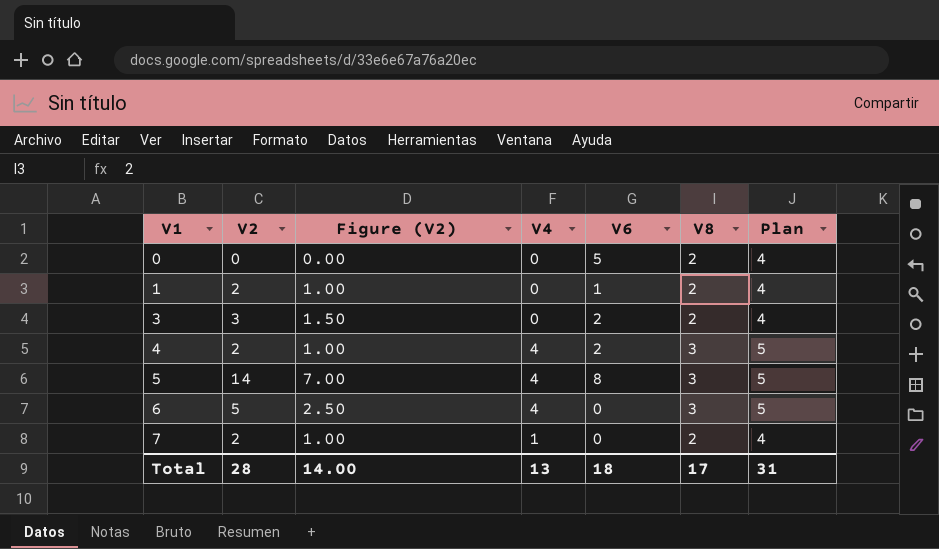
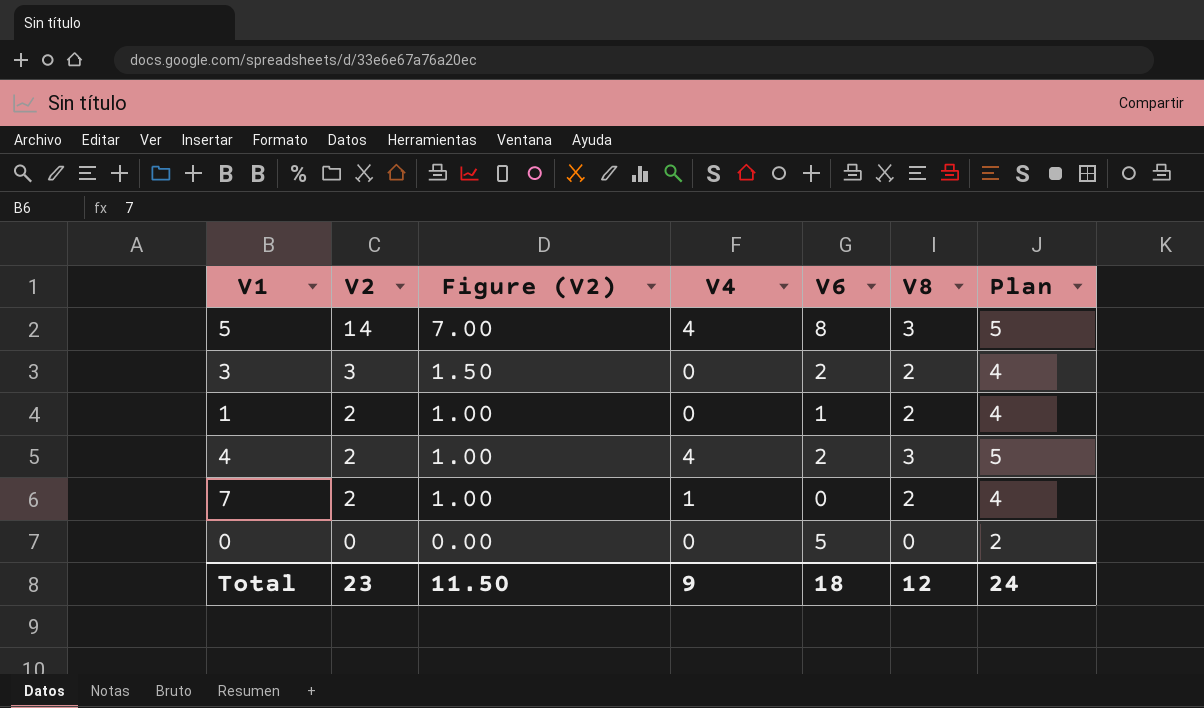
row order: V1 ascending -> V2 descending
row 6: 5 | 2.50 | 4 | 0 | 3 | 5 -> none
0 | V8: 2 -> 0
0 | Plan: 4 -> 2
Total | V2: 28 -> 23
Total | Figure (V2): 14.00 -> 11.50
Total | V4: 13 -> 9
Total | V8: 17 -> 12
Total | Plan: 31 -> 24

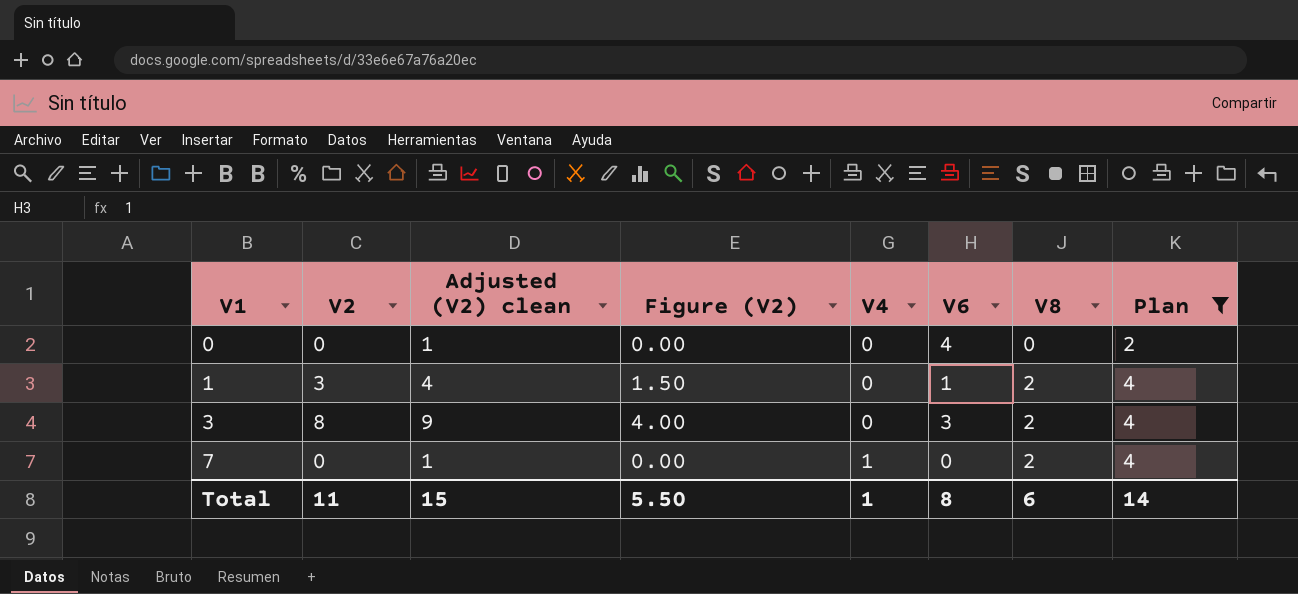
filter: none -> Plan != 5
row order: V2 descending -> V1 ascending
column Adjusted (V2) clean | formula: none -> [V2] + 1
0 | V6: 5 -> 4
1 | V2: 2 -> 3
1 | Figure (V2): 1.00 -> 1.50
3 | V2: 3 -> 8
3 | Figure (V2): 1.50 -> 4.00
3 | V6: 2 -> 3
7 | V2: 2 -> 0
7 | Figure (V2): 1.00 -> 0.00
Total | V2: 23 -> 11
Total | Figure (V2): 11.50 -> 5.50
Total | V4: 9 -> 1
Total | V6: 18 -> 8
Total | V8: 12 -> 6
Total | Plan: 24 -> 14

